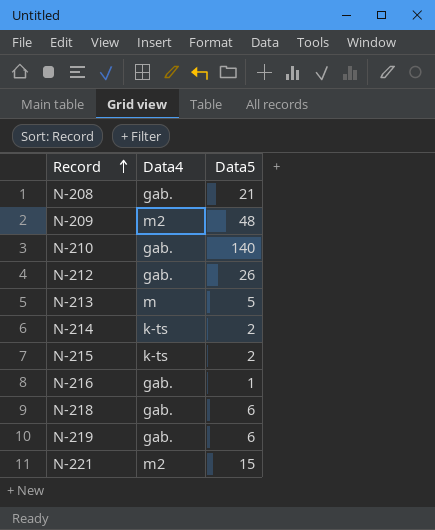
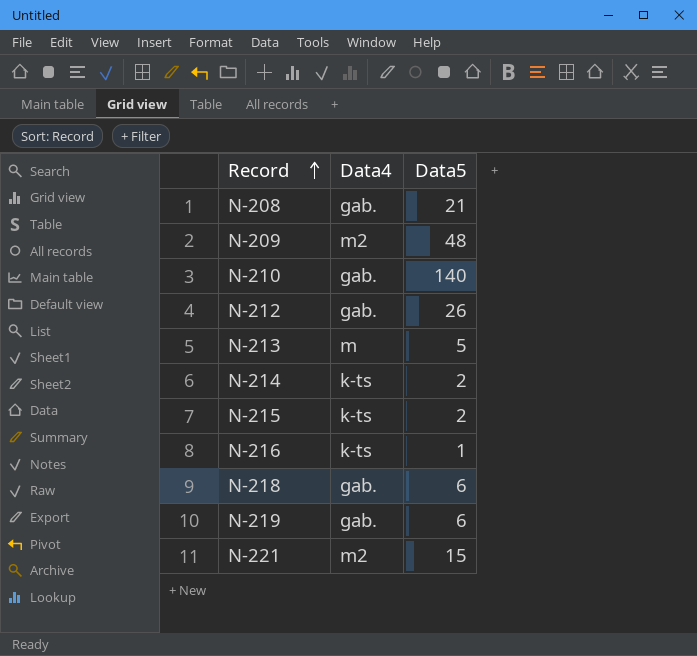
N-216 | Data4: gab. -> k-ts

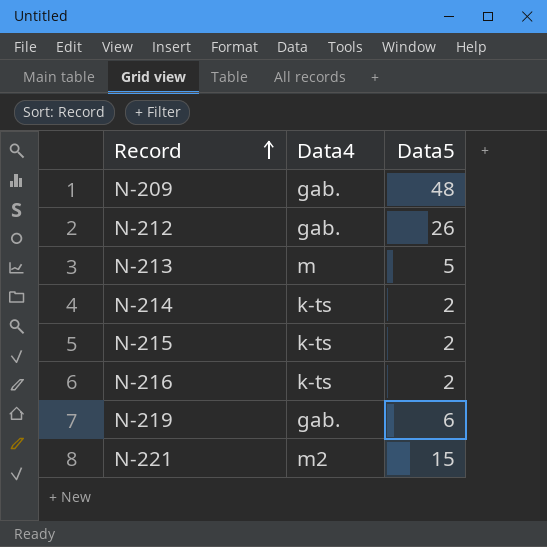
row N-208: gab. | 21 -> none
row N-210: gab. | 140 -> none
row N-218: gab. | 6 -> none
N-209 | Data4: m2 -> gab.
N-216 | Data5: 1 -> 2

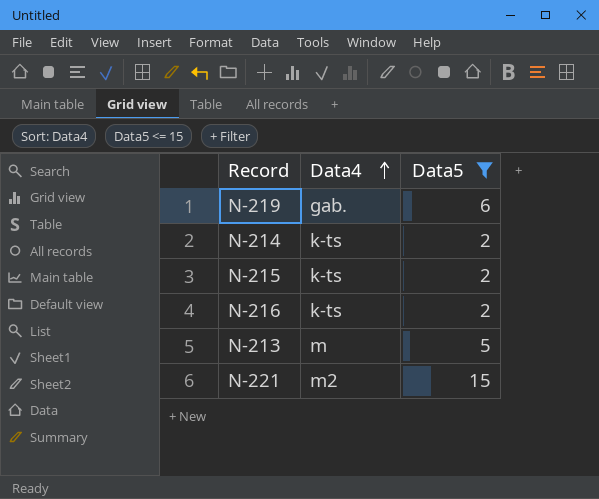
filter: none -> Data5 <= 15
row order: Record ascending -> Data4 ascending

